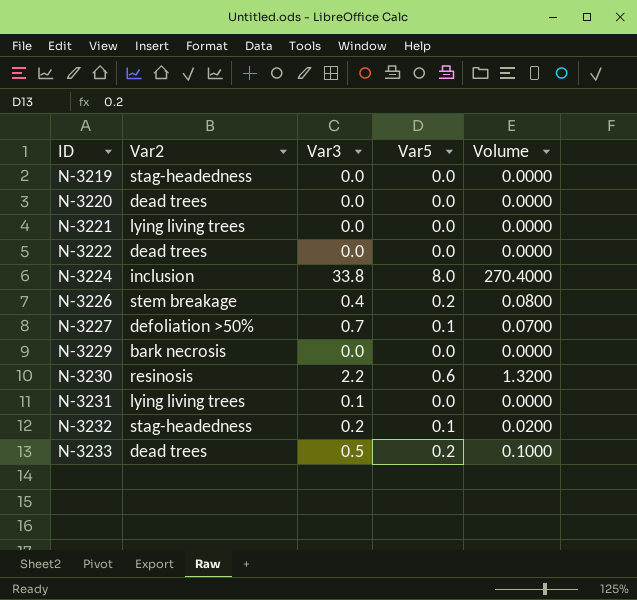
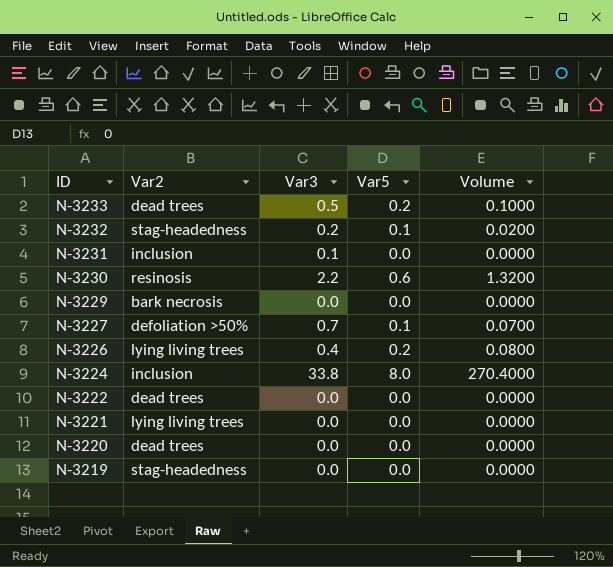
row order: ID ascending -> ID descending
N-3231 | Var2: lying living trees -> inclusion
N-3226 | Var2: stem breakage -> lying living trees

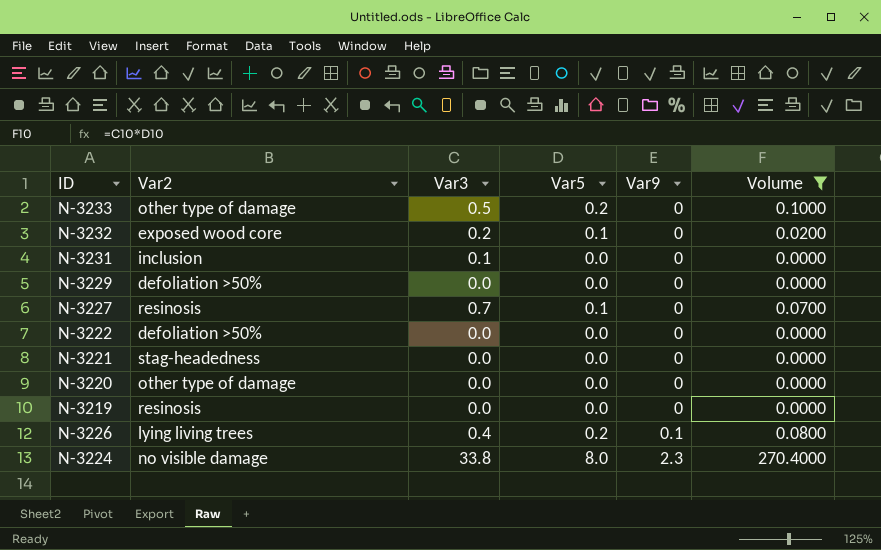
filter: none -> Volume != 1.3200
row order: ID descending -> Var9 ascending
column Var9 | position: none -> 5
N-3233 | Var2: dead trees -> other type of damage
N-3232 | Var2: stag-headedness -> exposed wood core
N-3229 | Var2: bark necrosis -> defoliation >50%
N-3227 | Var2: defoliation >50% -> resinosis
N-3222 | Var2: dead trees -> defoliation >50%
N-3221 | Var2: lying living trees -> stag-headedness
N-3220 | Var2: dead trees -> other type of damage
N-3219 | Var2: stag-headedness -> resinosis
N-3224 | Var2: inclusion -> no visible damage

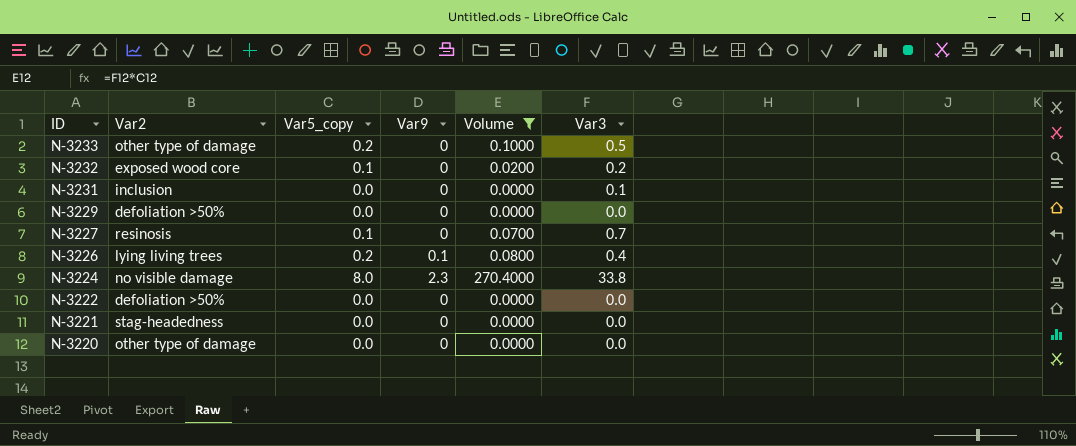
row order: Var9 ascending -> ID descending
column name: Var5 -> Var5_copy
column Var3 | position: 3 -> 6
row N-3219: resinosis | 0.0 | 0.0 | 0 | 0.0000 -> none

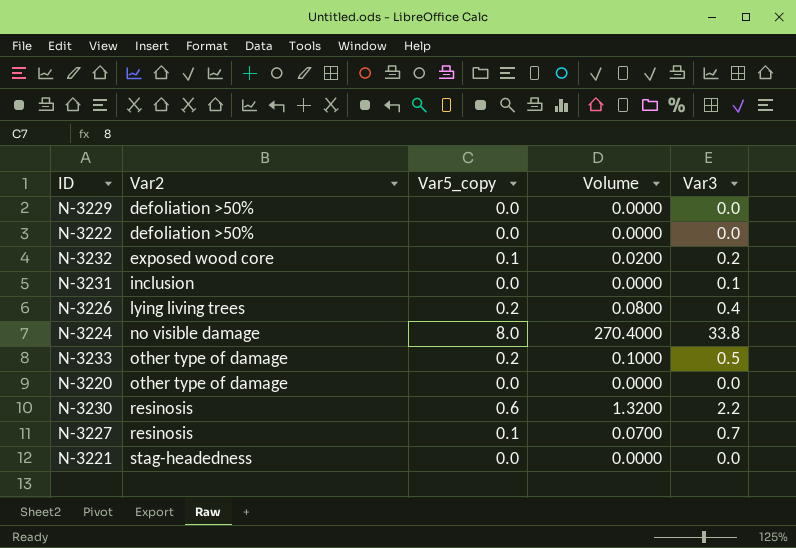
filter: Volume != 1.3200 -> none
row order: ID descending -> Var2 ascending
column Var9 | position: 4 -> none

